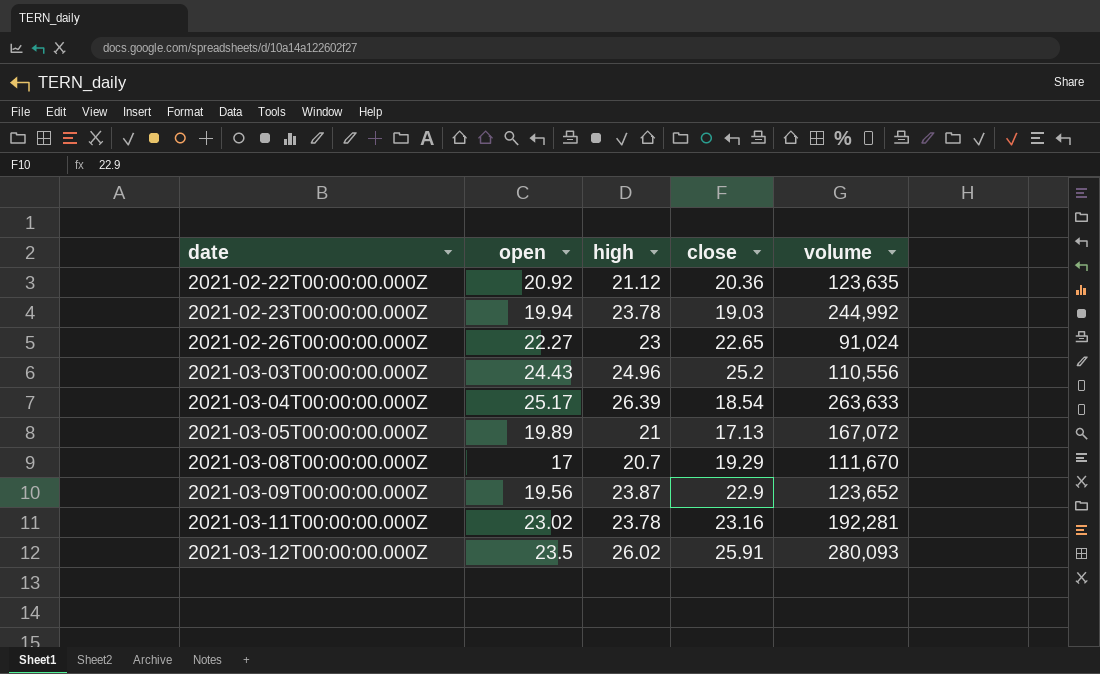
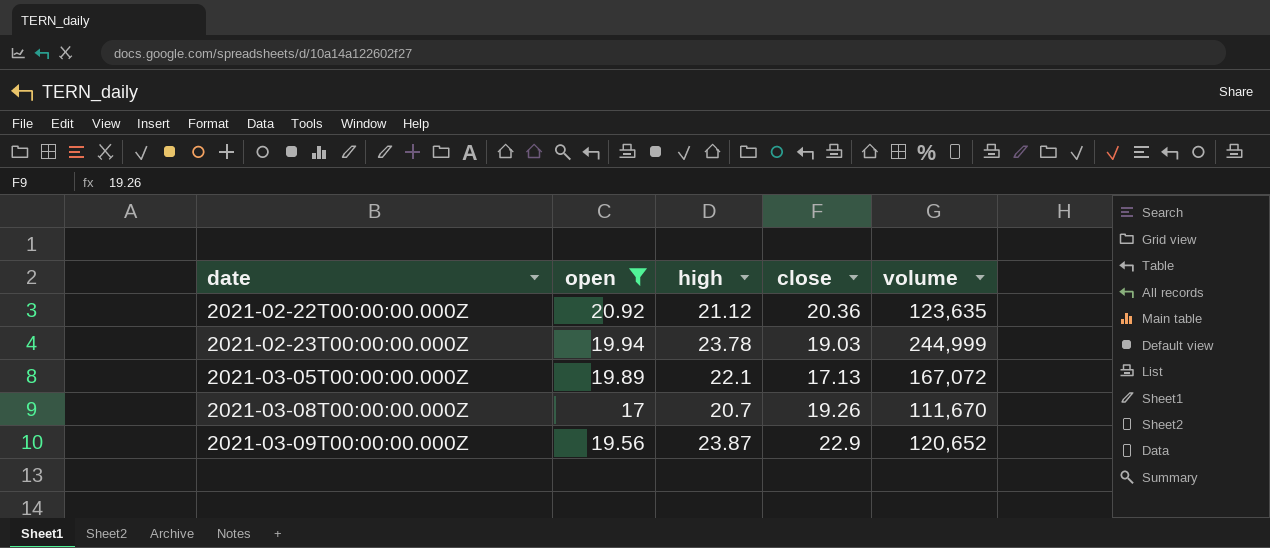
filter: none -> open <= 20.92
2021-02-23T00:00:00.000Z | volume: 244,992 -> 244,999
2021-03-05T00:00:00.000Z | high: 21 -> 22.1
2021-03-08T00:00:00.000Z | close: 19.29 -> 19.26
2021-03-09T00:00:00.000Z | volume: 123,652 -> 120,652

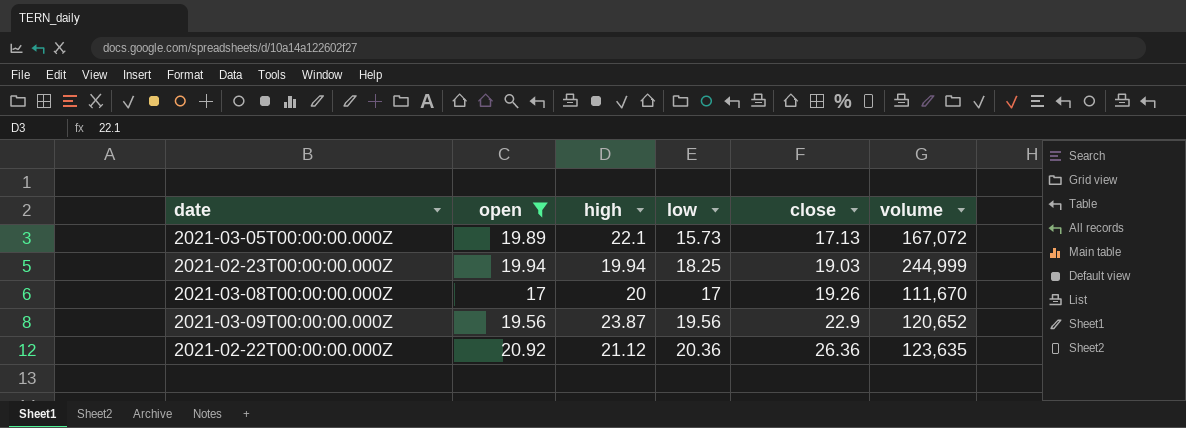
row order: date ascending -> close ascending
column low | position: none -> 4
2021-02-23T00:00:00.000Z | high: 23.78 -> 19.94
2021-03-08T00:00:00.000Z | high: 20.7 -> 20
2021-02-22T00:00:00.000Z | close: 20.36 -> 26.36

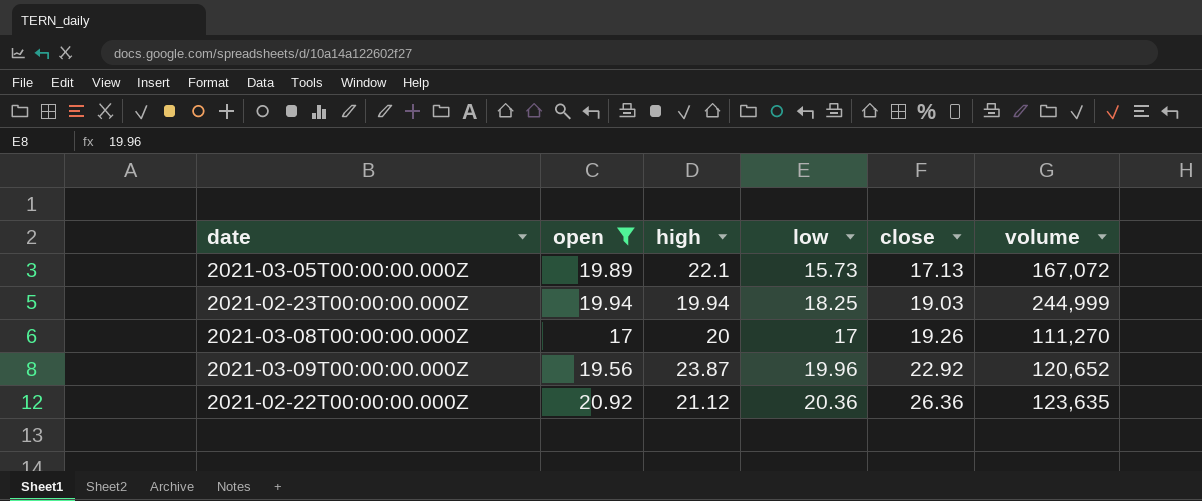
2021-03-08T00:00:00.000Z | volume: 111,670 -> 111,270
2021-03-09T00:00:00.000Z | low: 19.56 -> 19.96
2021-03-09T00:00:00.000Z | close: 22.9 -> 22.92

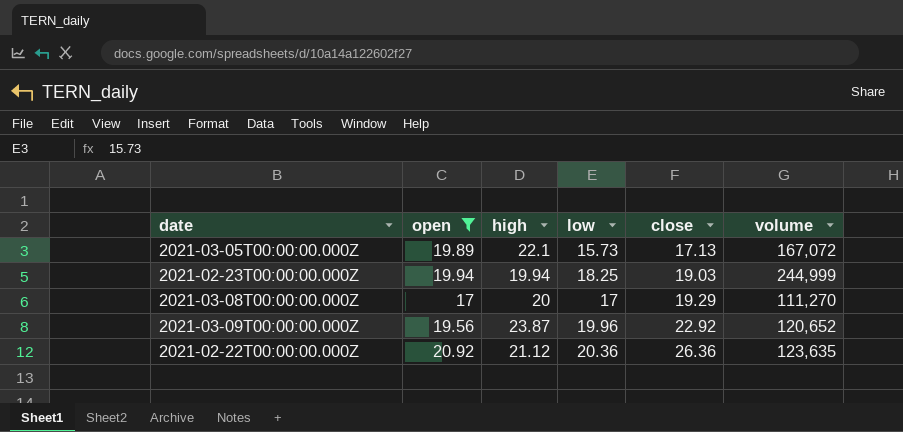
2021-03-08T00:00:00.000Z | close: 19.26 -> 19.29

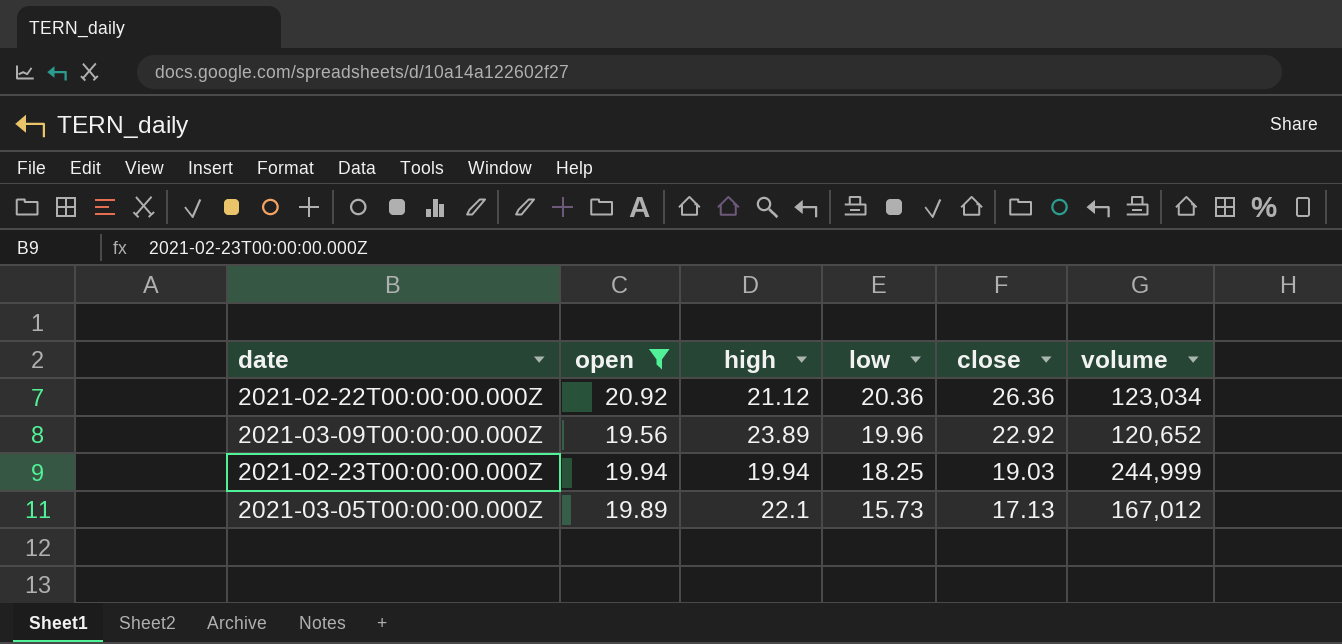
row order: close ascending -> low descending
row 2021-03-08T00:00:00.000Z: 17 | 20 | 17 | 19.29 | 111,270 -> none
2021-02-22T00:00:00.000Z | volume: 123,635 -> 123,034
2021-03-09T00:00:00.000Z | high: 23.87 -> 23.89
2021-03-05T00:00:00.000Z | volume: 167,072 -> 167,012

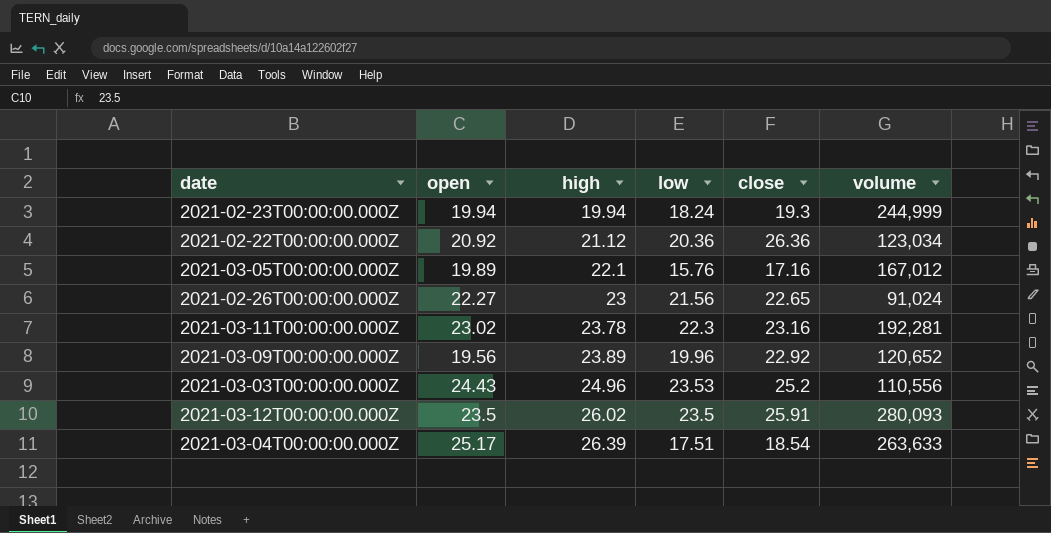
filter: open <= 20.92 -> none
row order: low descending -> high ascending
2021-02-23T00:00:00.000Z | low: 18.25 -> 18.24
2021-02-23T00:00:00.000Z | close: 19.03 -> 19.3
2021-03-05T00:00:00.000Z | low: 15.73 -> 15.76
2021-03-05T00:00:00.000Z | close: 17.13 -> 17.16

